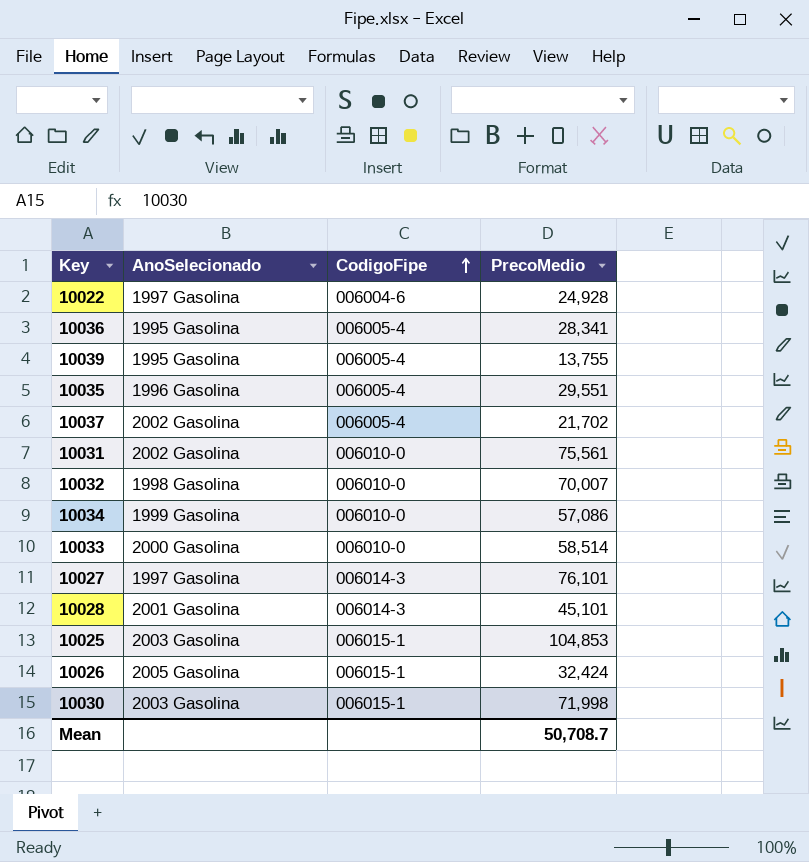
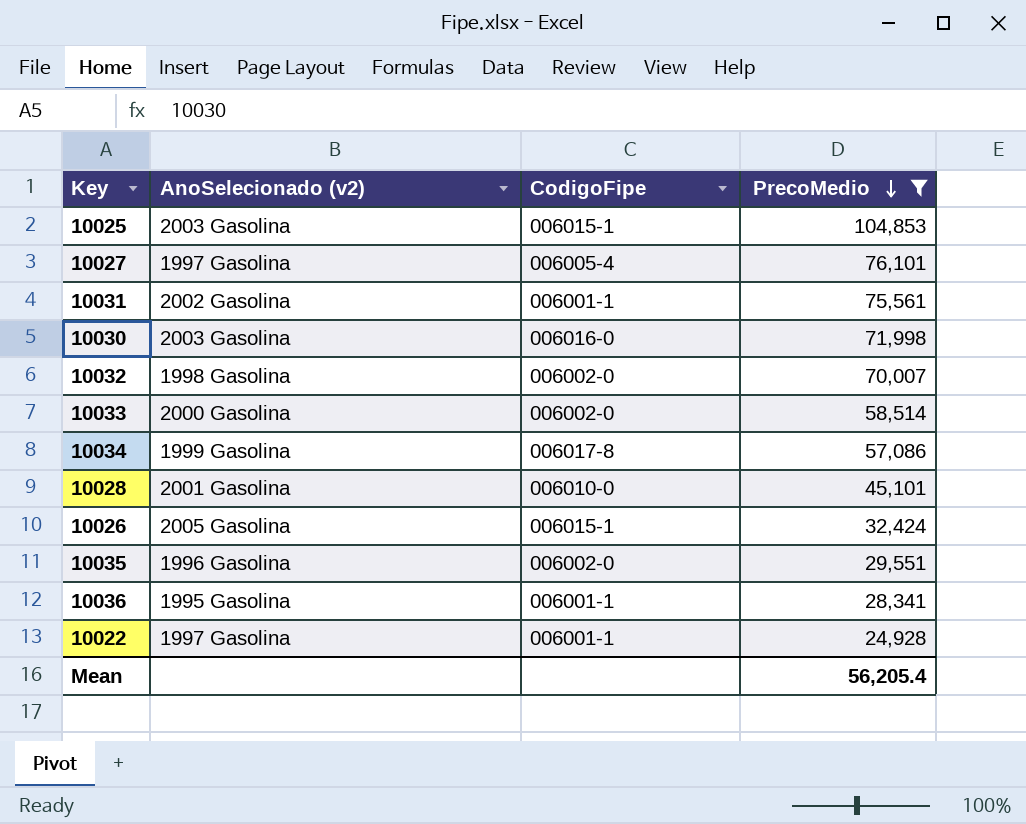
filter: none -> PrecoMedio >= 24,928
row order: CodigoFipe ascending -> PrecoMedio descending
column name: AnoSelecionado -> AnoSelecionado (v2)
10027 | CodigoFipe: 006014-3 -> 006005-4
10031 | CodigoFipe: 006010-0 -> 006001-1
10030 | CodigoFipe: 006015-1 -> 006016-0
10032 | CodigoFipe: 006010-0 -> 006002-0
10033 | CodigoFipe: 006010-0 -> 006002-0
10034 | CodigoFipe: 006010-0 -> 006017-8
10028 | CodigoFipe: 006014-3 -> 006010-0
10035 | CodigoFipe: 006005-4 -> 006002-0
10036 | CodigoFipe: 006005-4 -> 006001-1
10022 | CodigoFipe: 006004-6 -> 006001-1
Mean | PrecoMedio: 50,708.7 -> 56,205.4

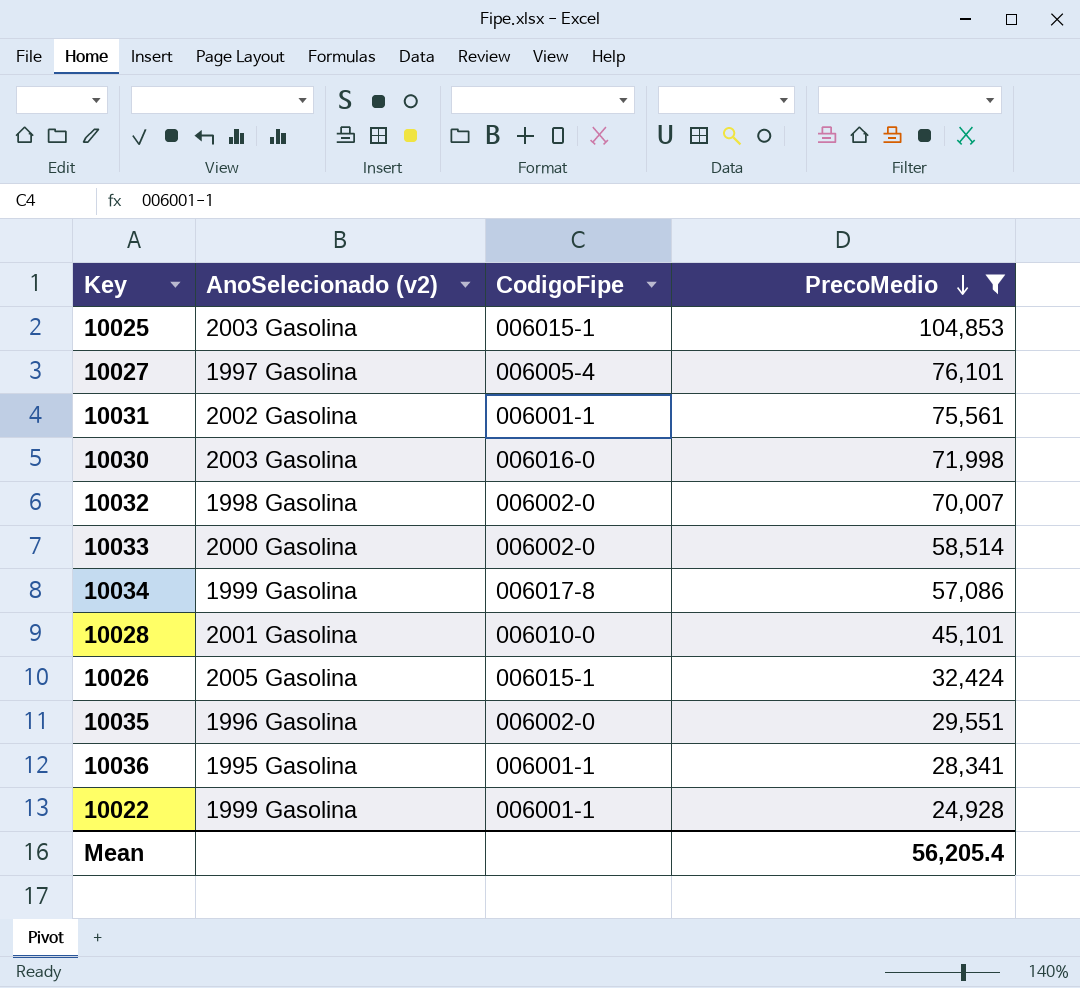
10022 | AnoSelecionado (v2): 1997 Gasolina -> 1999 Gasolina

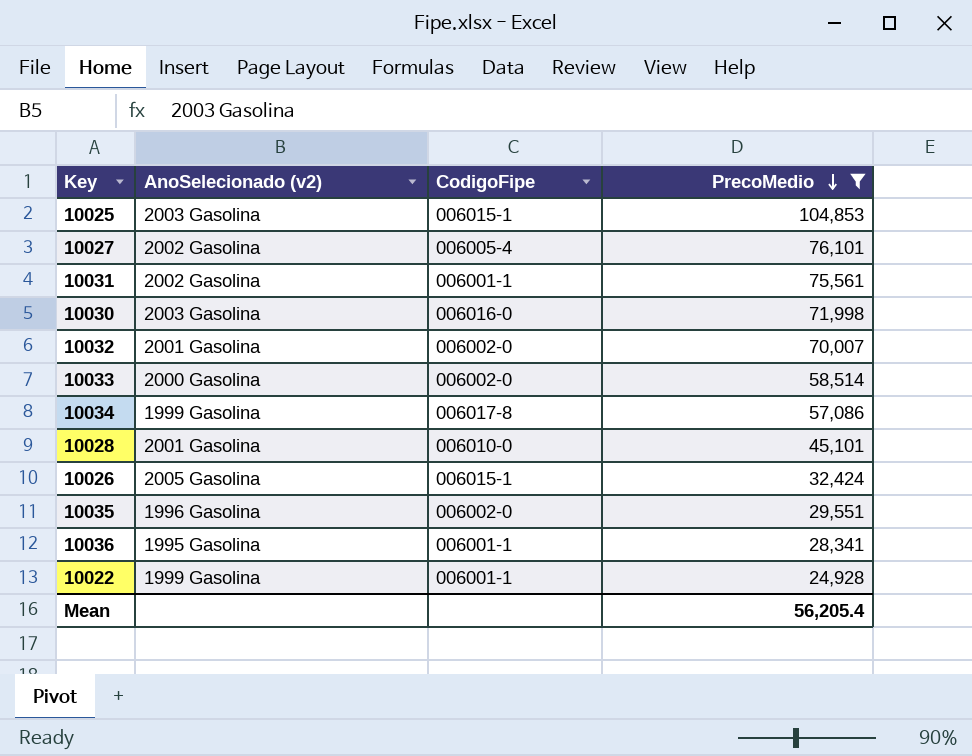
10027 | AnoSelecionado (v2): 1997 Gasolina -> 2002 Gasolina
10032 | AnoSelecionado (v2): 1998 Gasolina -> 2001 Gasolina

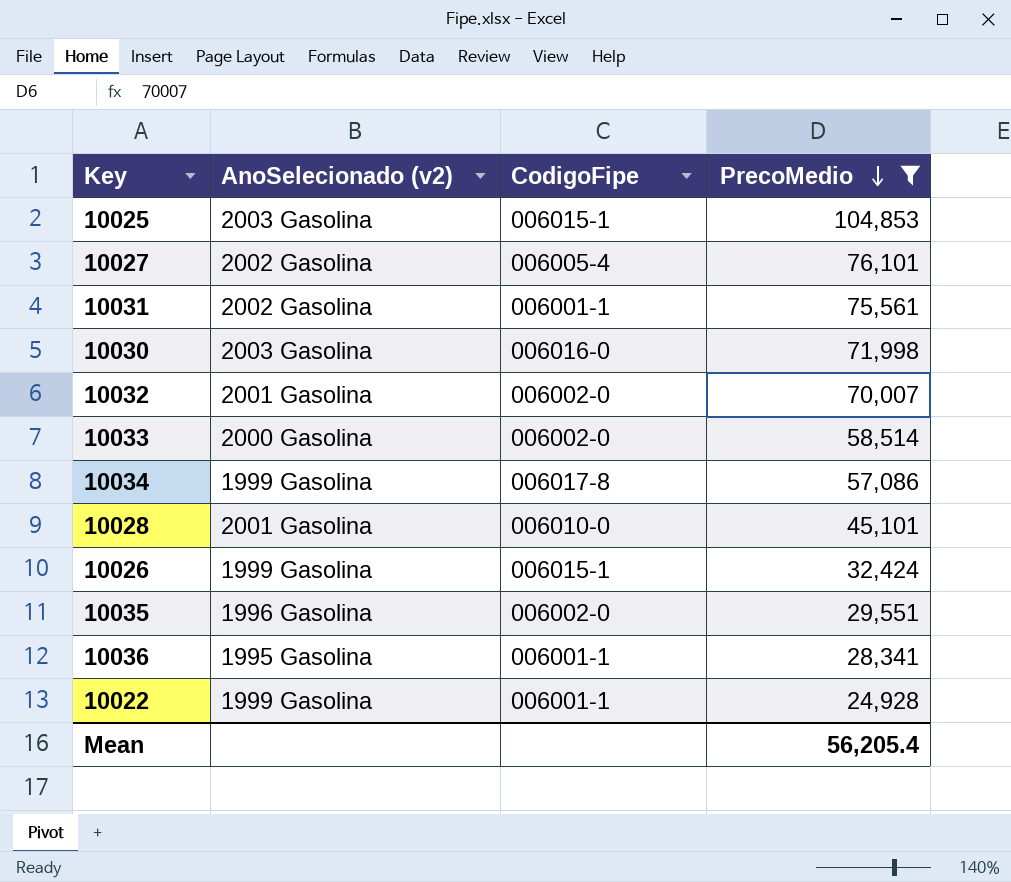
10026 | AnoSelecionado (v2): 2005 Gasolina -> 1999 Gasolina

